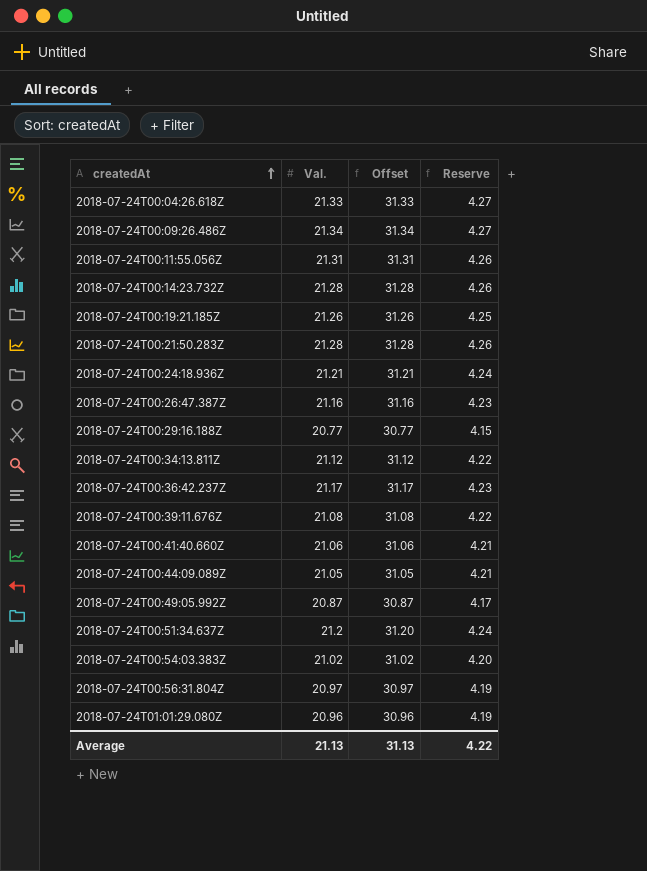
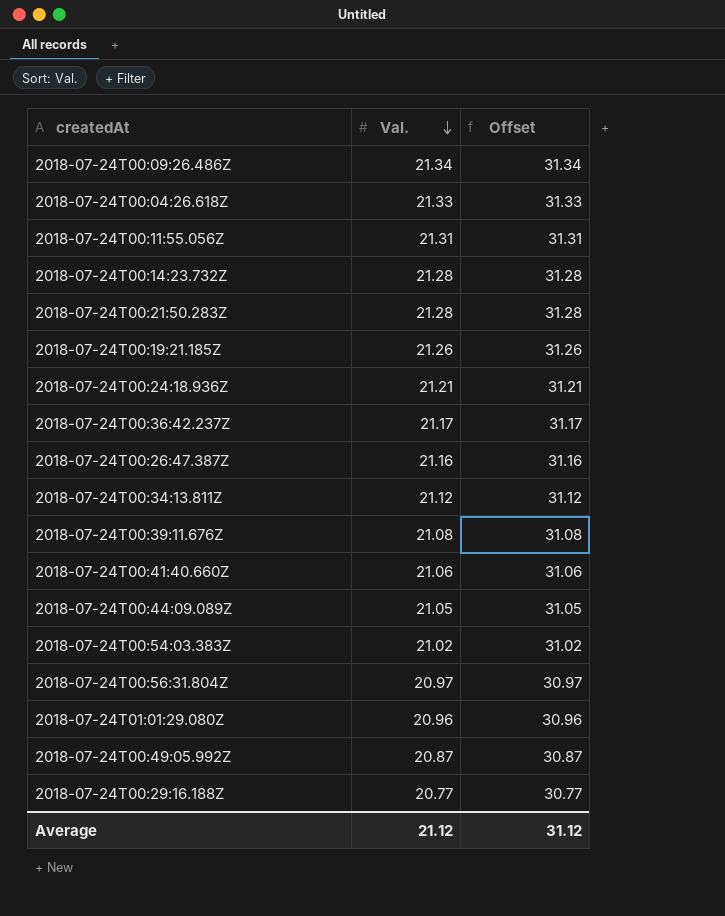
row order: createdAt ascending -> Val. descending
column Reserve | formula: [Val.] * 0.2 -> none
row 2018-07-24T00:51:34.637Z: 21.2 | 31.20 | 4.24 -> none
Average | Val.: 21.13 -> 21.12
Average | Offset: 31.13 -> 31.12

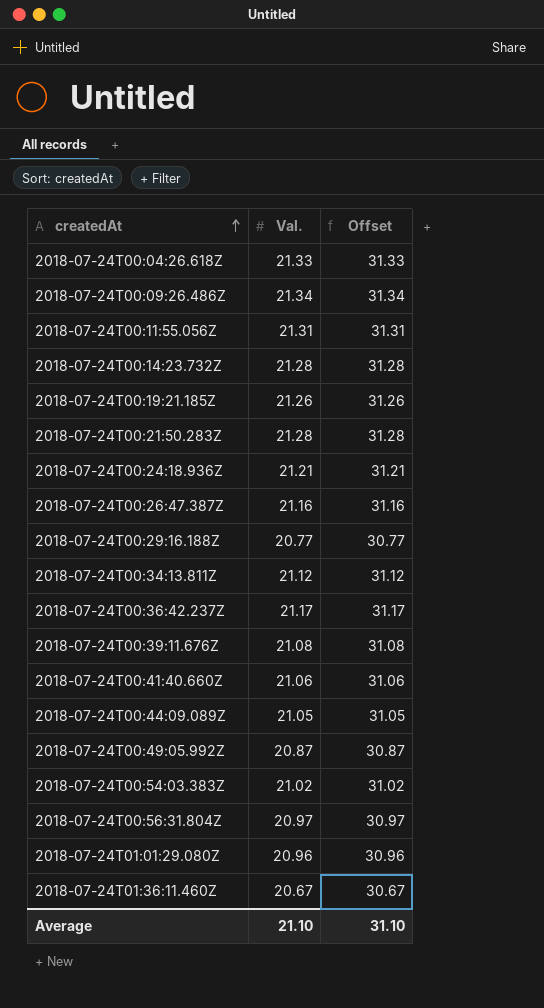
row order: Val. descending -> createdAt ascending
row 2018-07-24T01:36:11.460Z: none -> 20.67 | 30.67
Average | Val.: 21.12 -> 21.10
Average | Offset: 31.12 -> 31.10

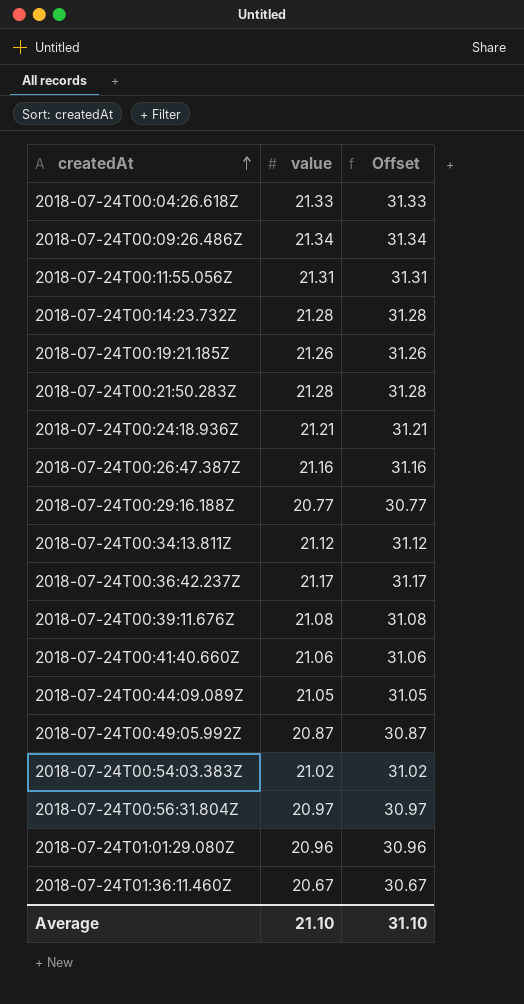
column name: Val. -> value

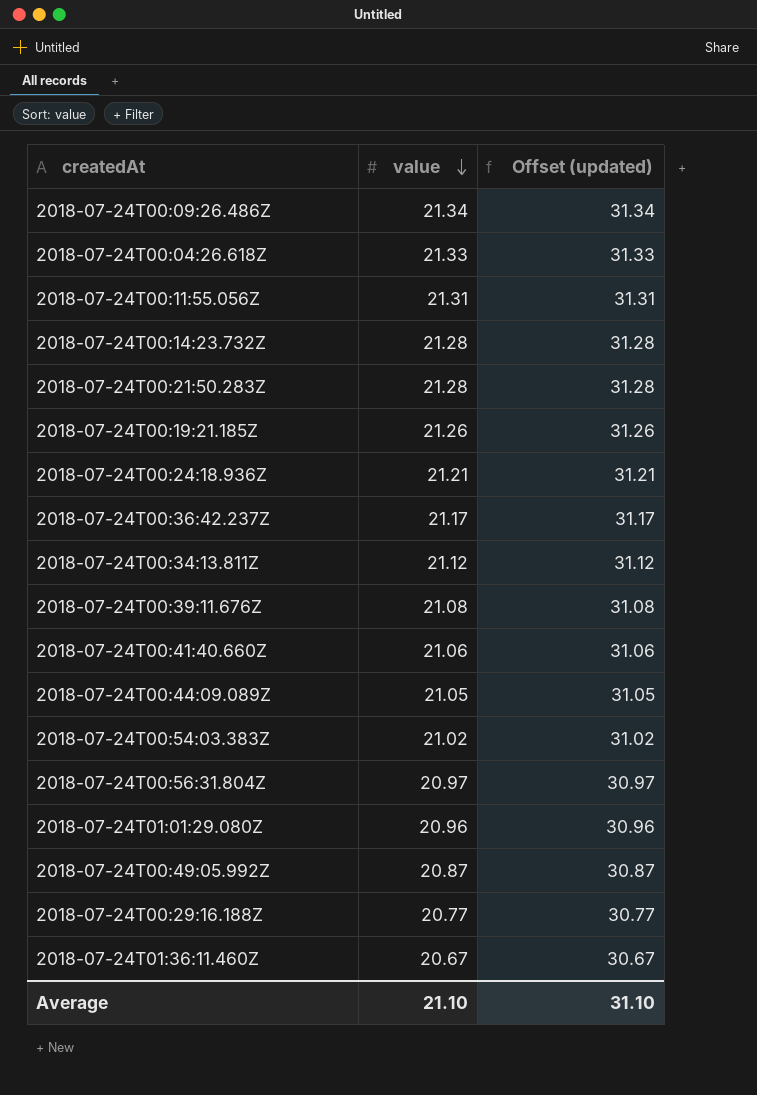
row order: createdAt ascending -> value descending
column name: Offset -> Offset (updated)
row 2018-07-24T00:26:47.387Z: 21.16 | 31.16 -> none

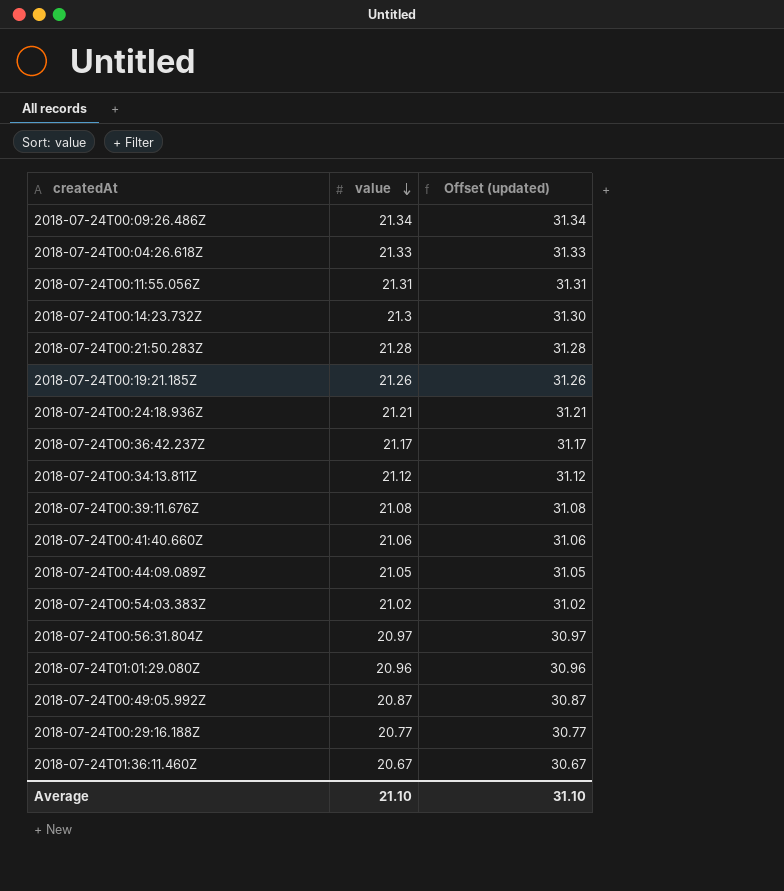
2018-07-24T00:14:23.732Z | value: 21.28 -> 21.3
2018-07-24T00:14:23.732Z | Offset (updated): 31.28 -> 31.30

